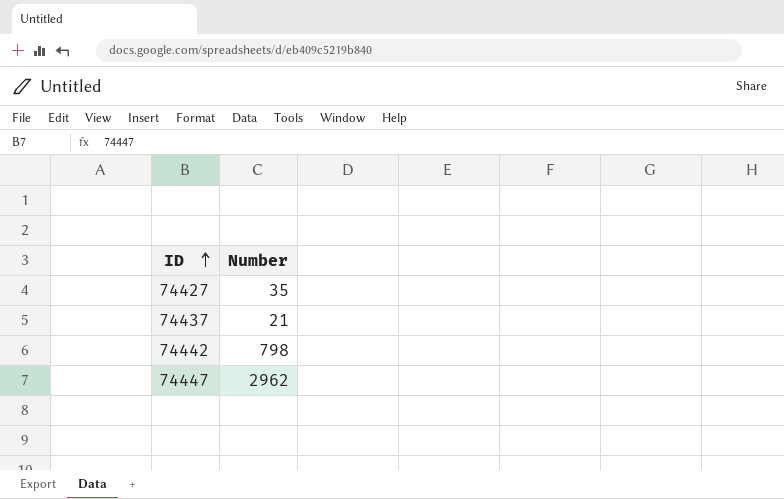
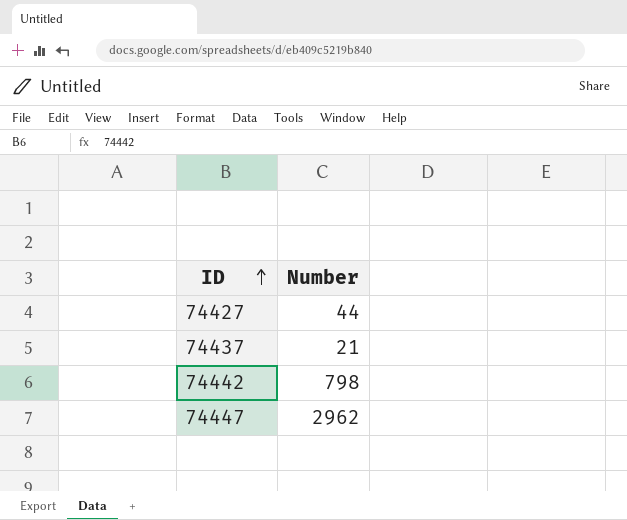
74427 | Number: 35 -> 44

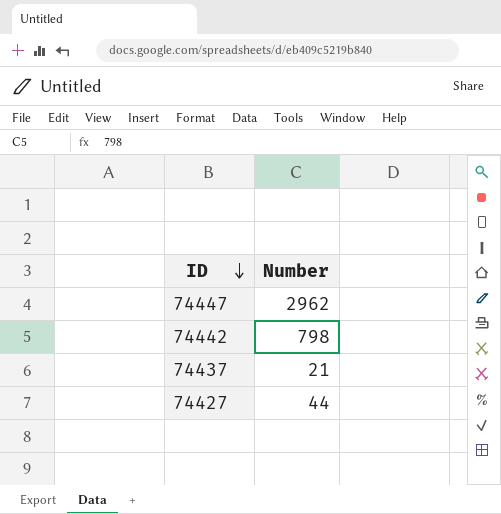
row order: ID ascending -> ID descending

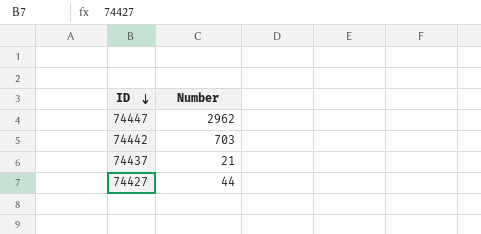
74442 | Number: 798 -> 703

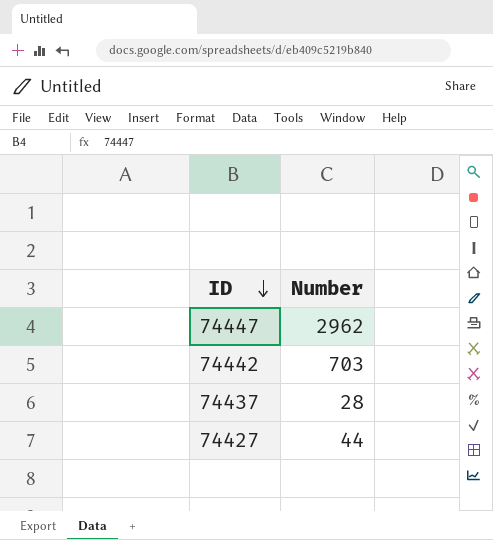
74437 | Number: 21 -> 28

